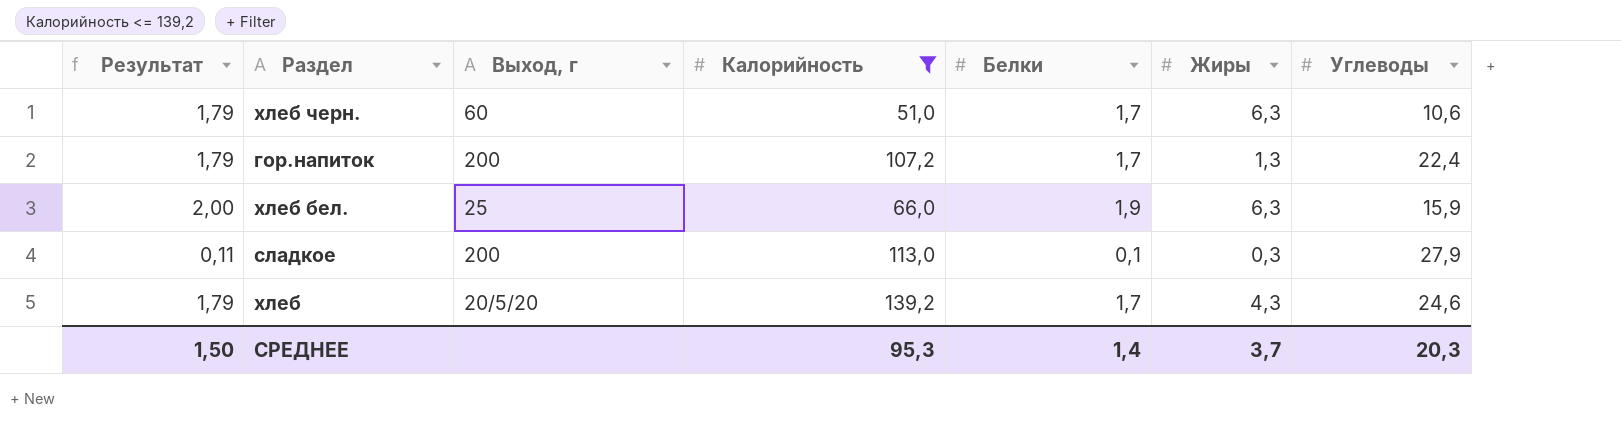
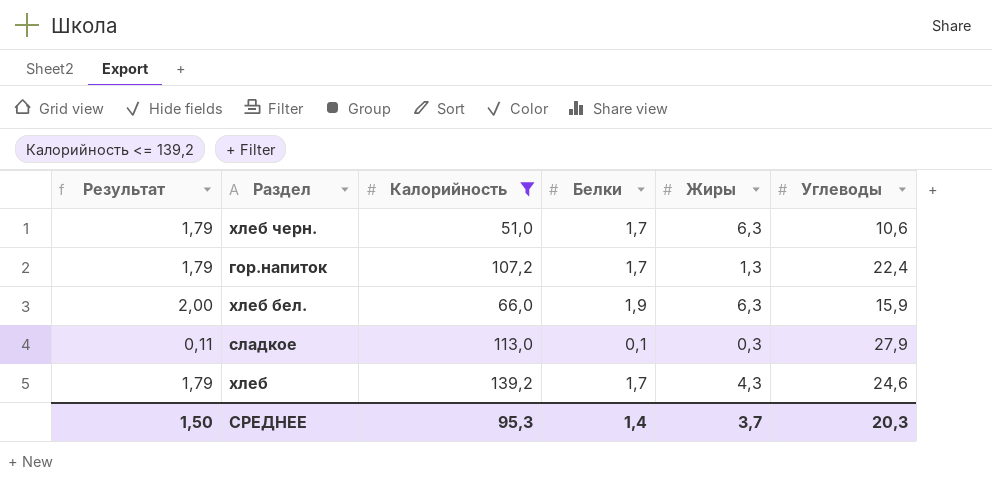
column Выход, г | position: 3 -> none

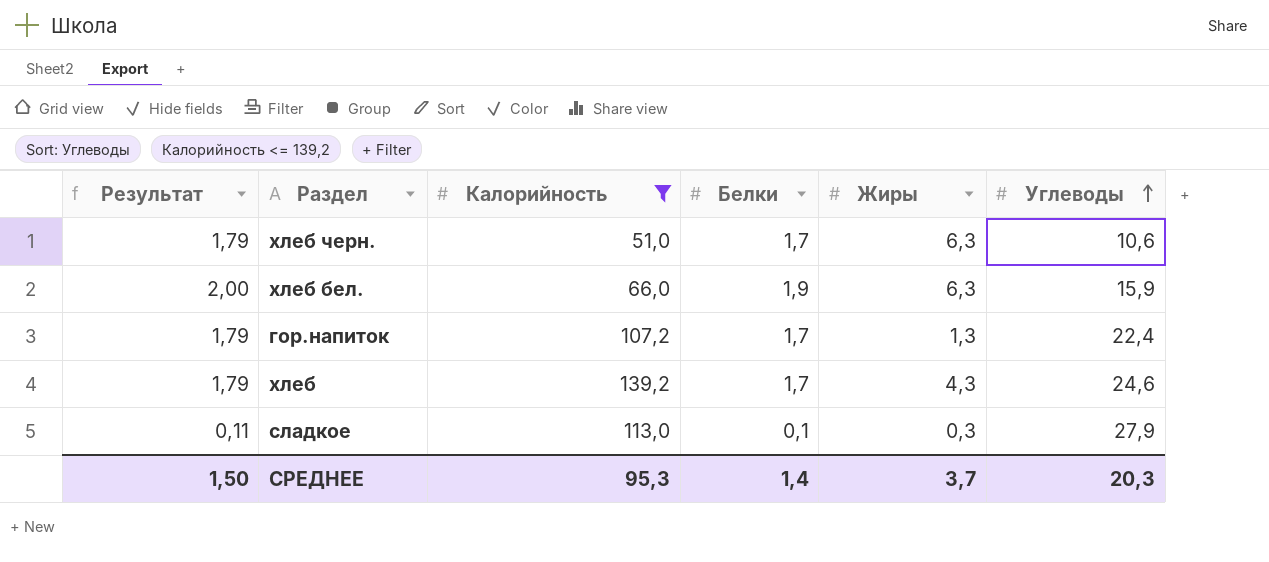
row order: none -> Углеводы ascending

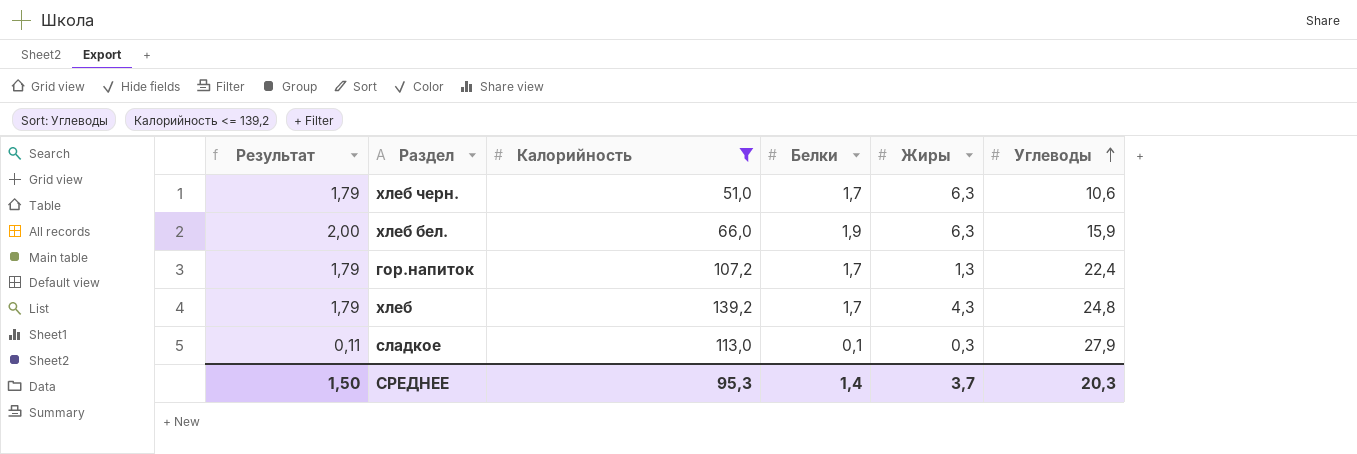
хлеб | Углеводы: 24,6 -> 24,8

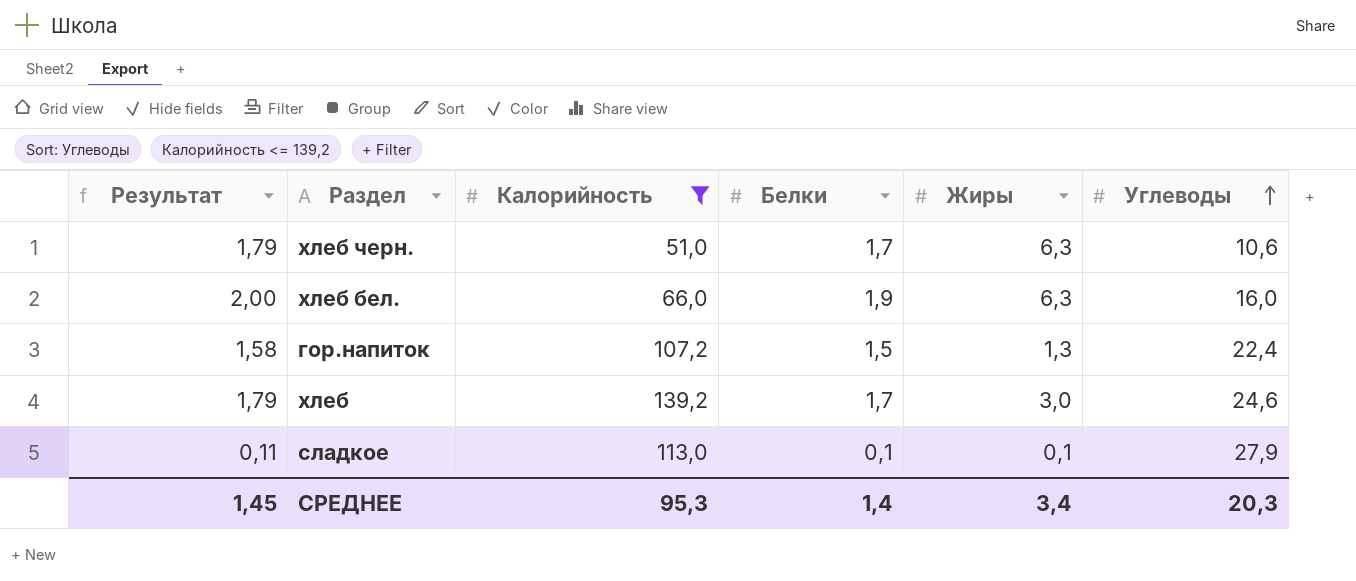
хлеб бел. | Углеводы: 15,9 -> 16,0
гор.напиток | Результат: 1,79 -> 1,58
гор.напиток | Белки: 1,7 -> 1,5
хлеб | Жиры: 4,3 -> 3,0
хлеб | Углеводы: 24,8 -> 24,6
сладкое | Жиры: 0,3 -> 0,1
СРЕДНЕЕ | Результат: 1,50 -> 1,45
СРЕДНЕЕ | Жиры: 3,7 -> 3,4

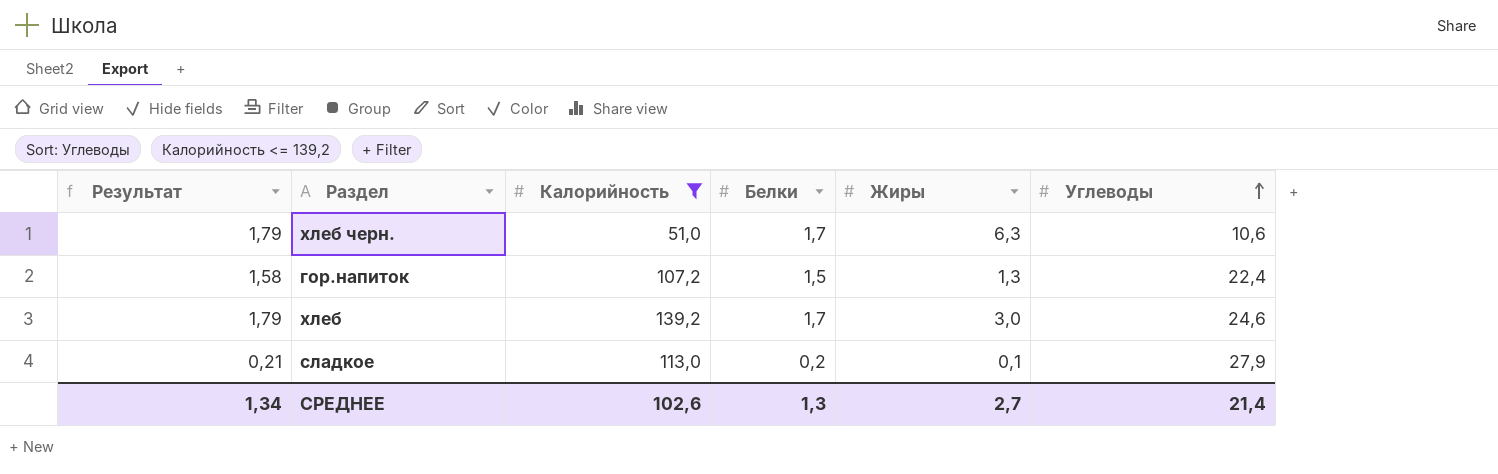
row хлеб бел.: 2,00 | 66,0 | 1,9 | 6,3 | 16,0 -> none
сладкое | Результат: 0,11 -> 0,21
сладкое | Белки: 0,1 -> 0,2
СРЕДНЕЕ | Результат: 1,45 -> 1,34
СРЕДНЕЕ | Калорийность: 95,3 -> 102,6
СРЕДНЕЕ | Белки: 1,4 -> 1,3
СРЕДНЕЕ | Жиры: 3,4 -> 2,7
СРЕДНЕЕ | Углеводы: 20,3 -> 21,4

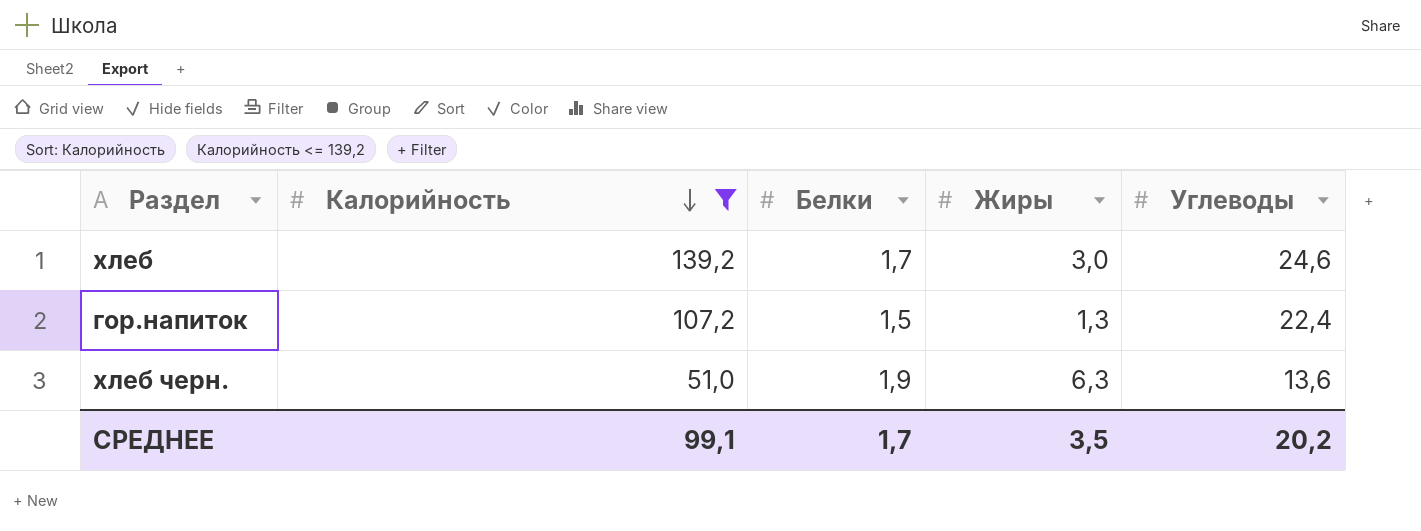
row order: Углеводы ascending -> Калорийность descending
column Результат | formula: [Белки] * 1,05 -> none
row сладкое: 0,21 | 113,0 | 0,2 | 0,1 | 27,9 -> none
хлеб черн. | Белки: 1,7 -> 1,9
хлеб черн. | Углеводы: 10,6 -> 13,6
СРЕДНЕЕ | Калорийность: 102,6 -> 99,1
СРЕДНЕЕ | Белки: 1,3 -> 1,7
СРЕДНЕЕ | Жиры: 2,7 -> 3,5
СРЕДНЕЕ | Углеводы: 21,4 -> 20,2

